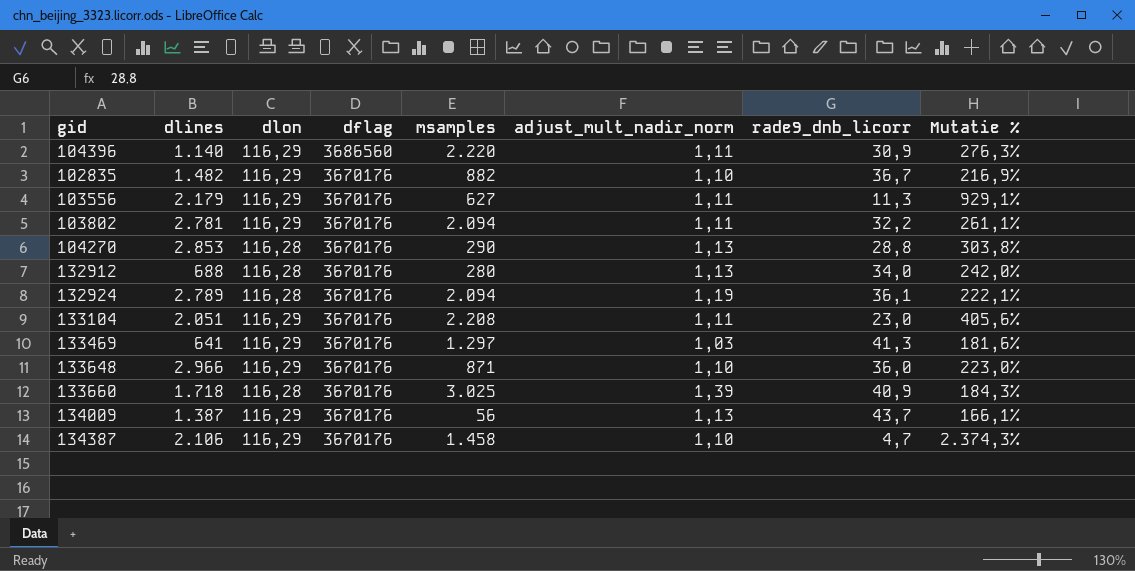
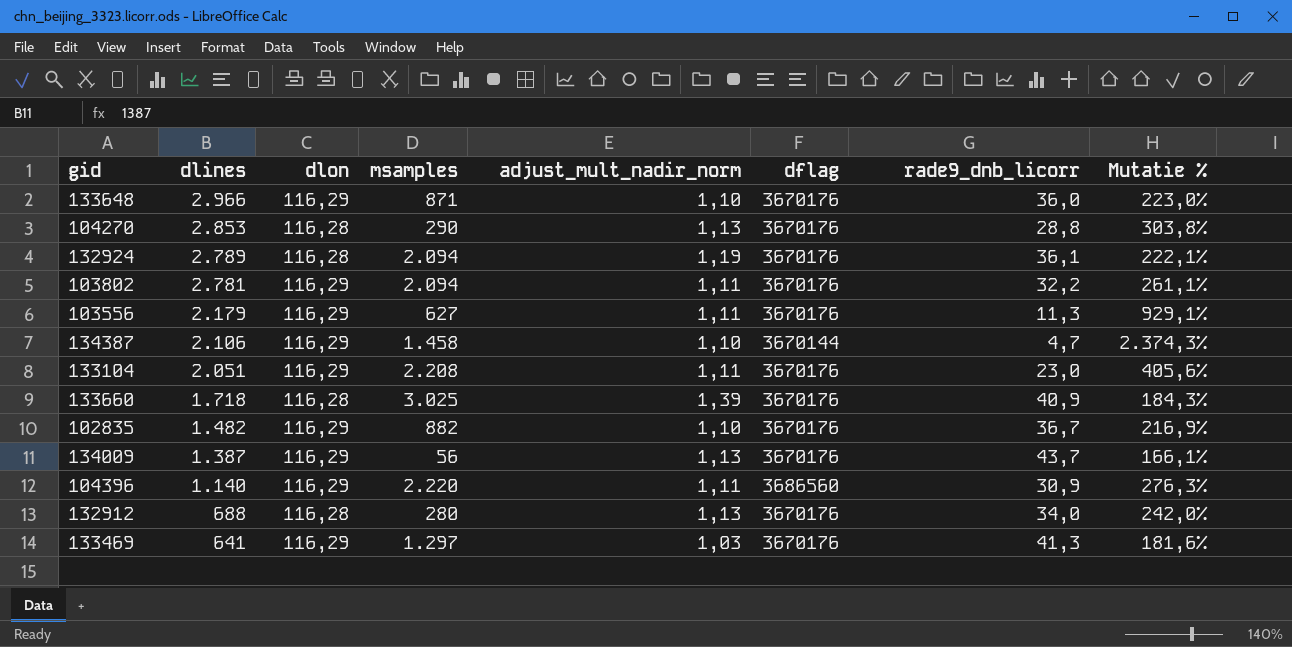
row order: dflag descending -> dlines descending
column dflag | position: 4 -> 6
134387 | dflag: 3670176 -> 3670144

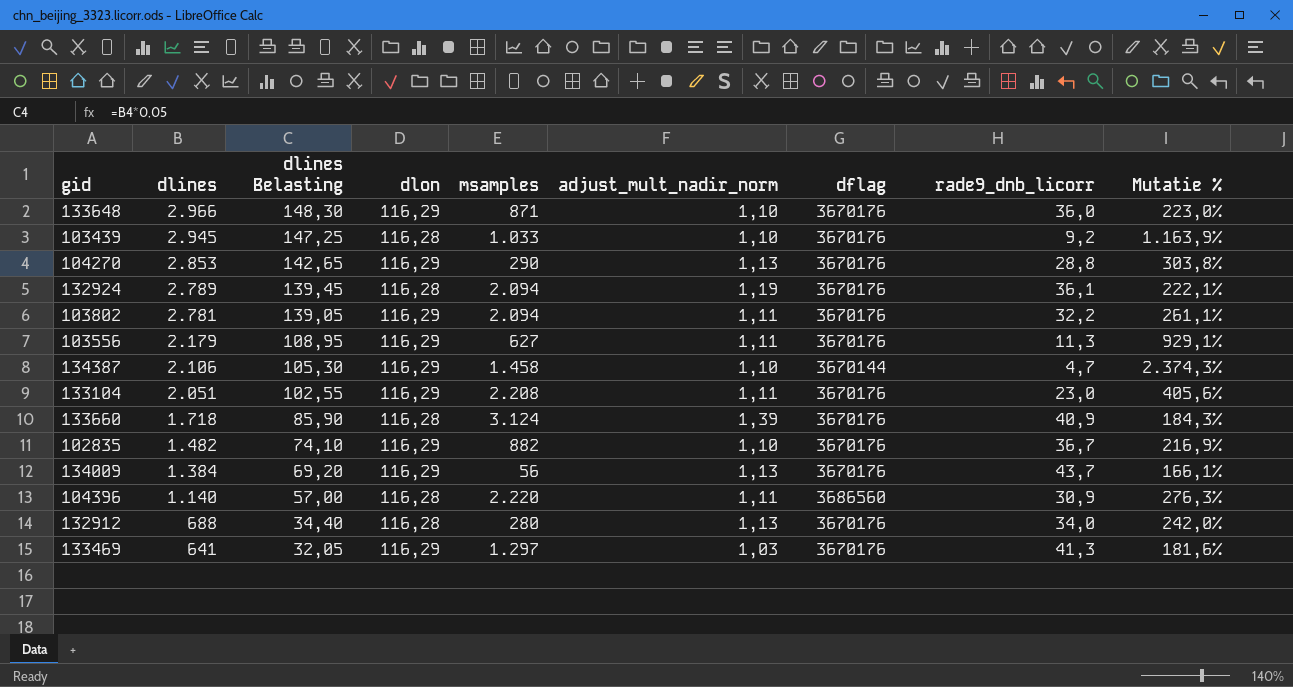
column dlines Belasting | formula: none -> [dlines] * 0,05
row 103439: none -> 2.945 | 147,25 | 116,28 | 1.033 | 1,10 | 3670176 | 9,2 | 1.163,9%
104270 | dlon: 116,28 -> 116,29
133660 | msamples: 3.025 -> 3.124
134009 | dlines: 1.387 -> 1.384
104396 | dlon: 116,29 -> 116,28

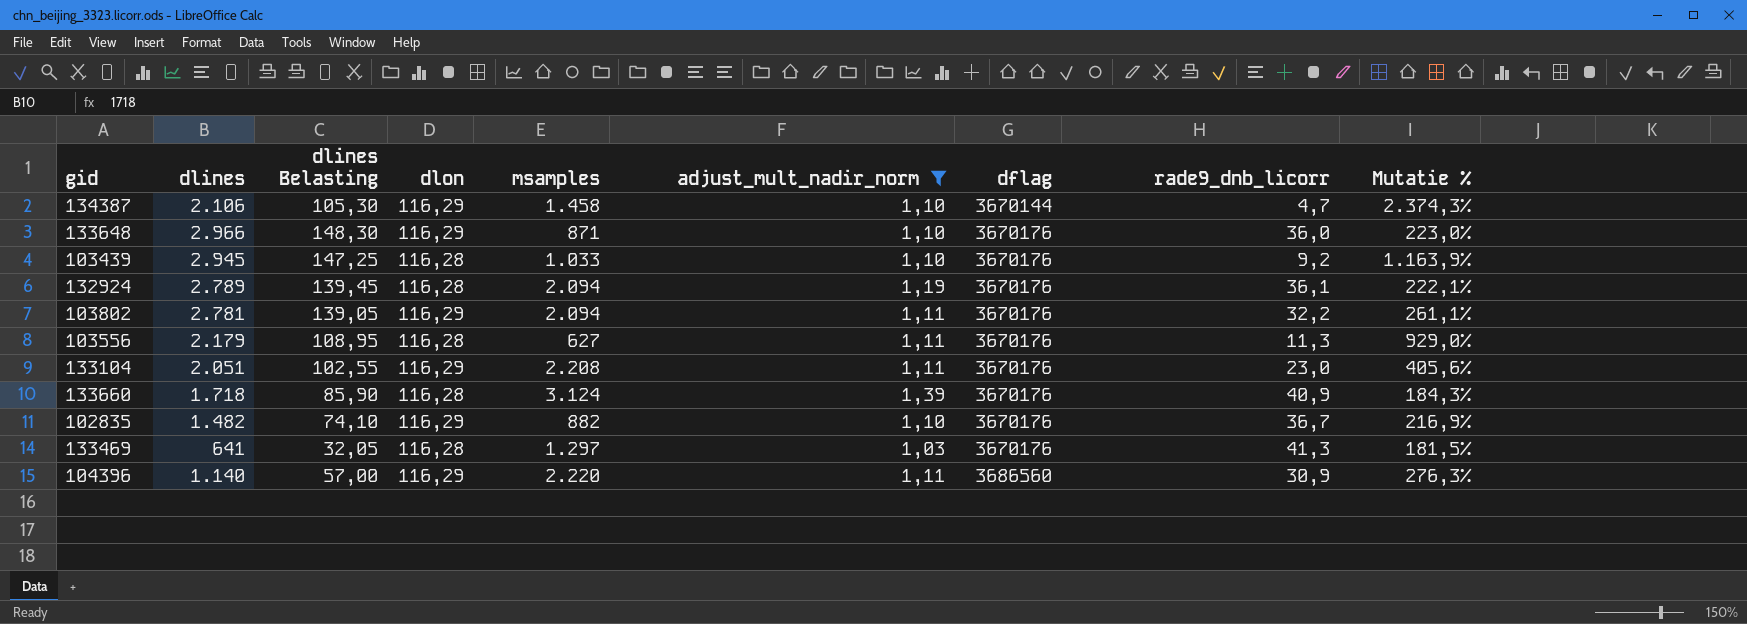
filter: none -> adjust_mult_nadir_norm != 1,13
row order: dlines descending -> dflag ascending
103556 | dlon: 116,29 -> 116,28
103556 | Mutatie %: 929,1% -> 929,0%
133469 | dlon: 116,29 -> 116,28
133469 | Mutatie %: 181,6% -> 181,5%
104396 | dlon: 116,28 -> 116,29

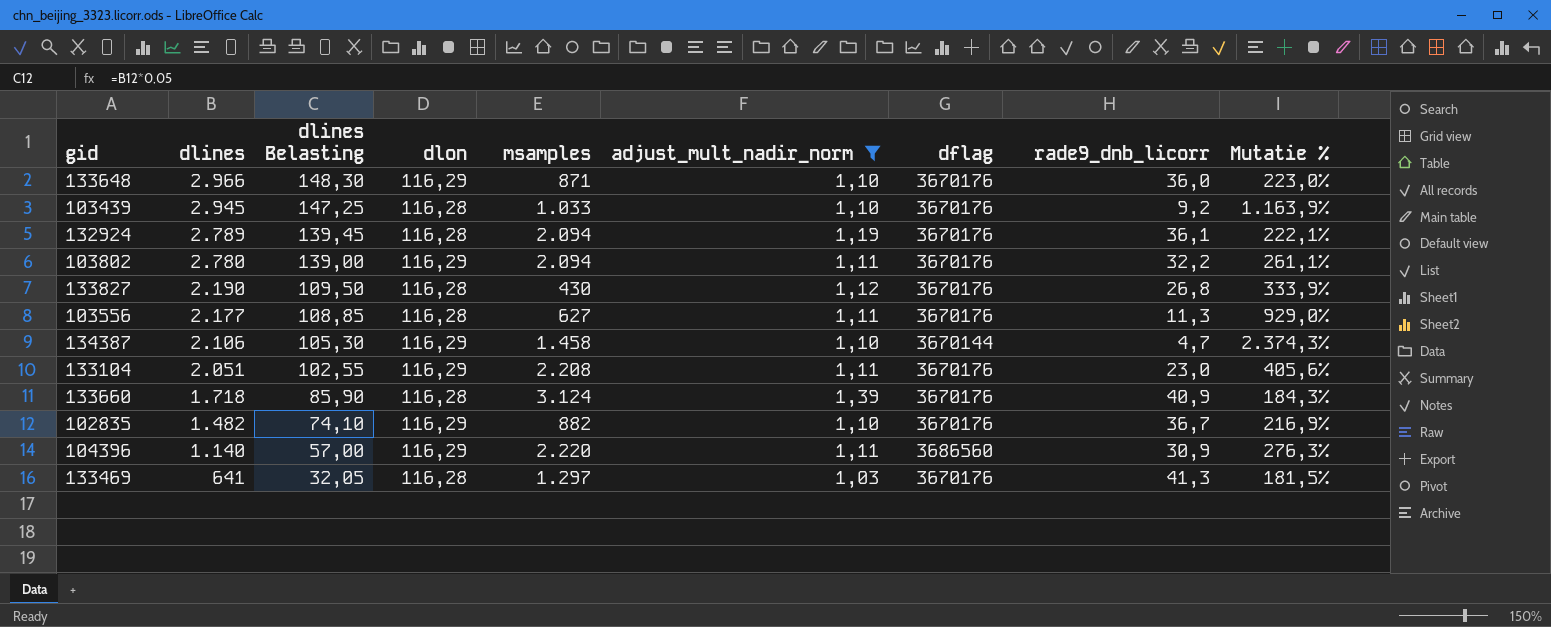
row order: dflag ascending -> dlines descending
103802 | dlines: 2.781 -> 2.780
103802 | dlines Belasting: 139,05 -> 139,00
row 133827: none -> 2.190 | 109,50 | 116,28 | 430 | 1,12 | 3670176 | 26,8 | 333,9%
103556 | dlines: 2.179 -> 2.177
103556 | dlines Belasting: 108,95 -> 108,85

